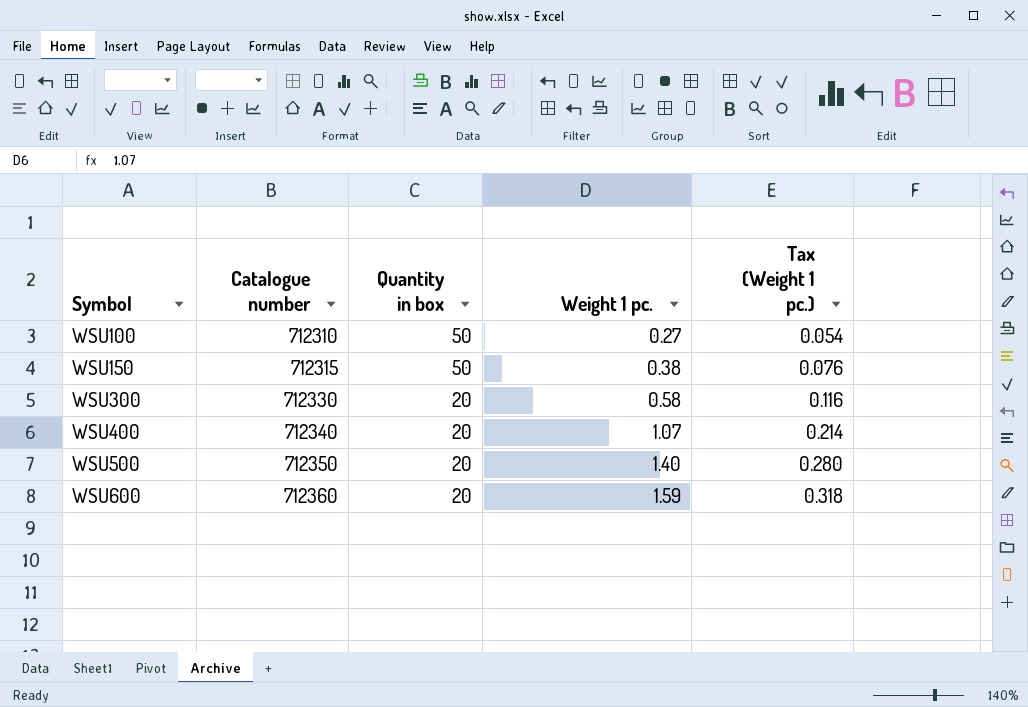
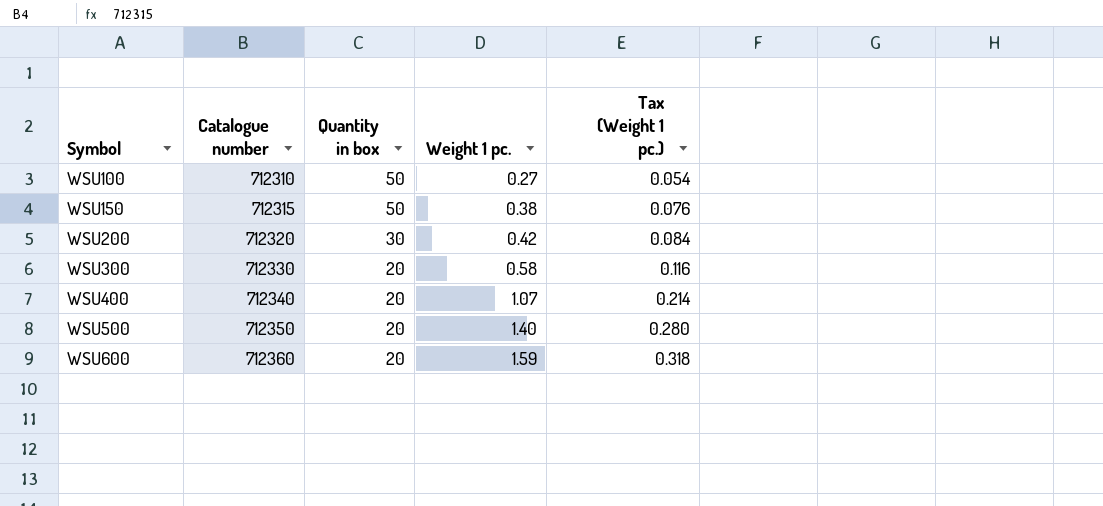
row WSU200: none -> 712320 | 30 | 0.42 | 0.084

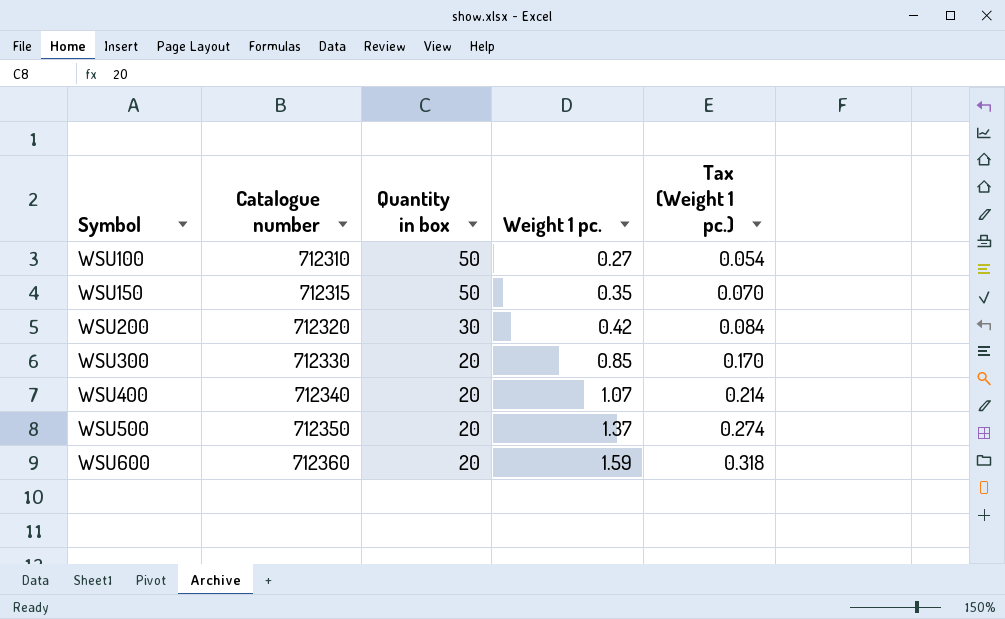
WSU150 | Weight 1 pc.: 0.38 -> 0.35
WSU150 | Tax (Weight 1 pc.): 0.076 -> 0.070
WSU300 | Weight 1 pc.: 0.58 -> 0.85
WSU300 | Tax (Weight 1 pc.): 0.116 -> 0.170
WSU500 | Weight 1 pc.: 1.40 -> 1.37
WSU500 | Tax (Weight 1 pc.): 0.280 -> 0.274

